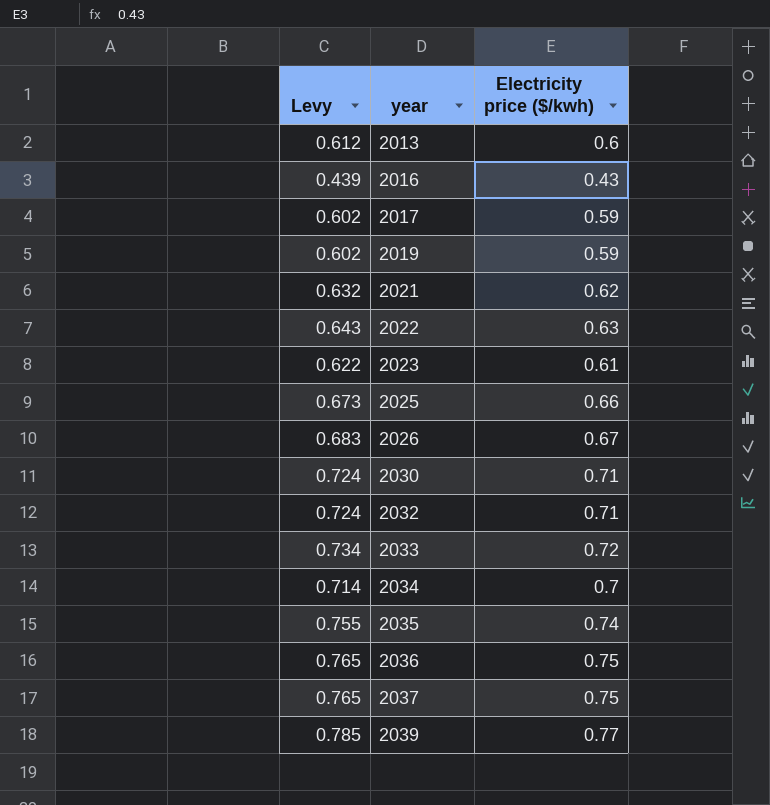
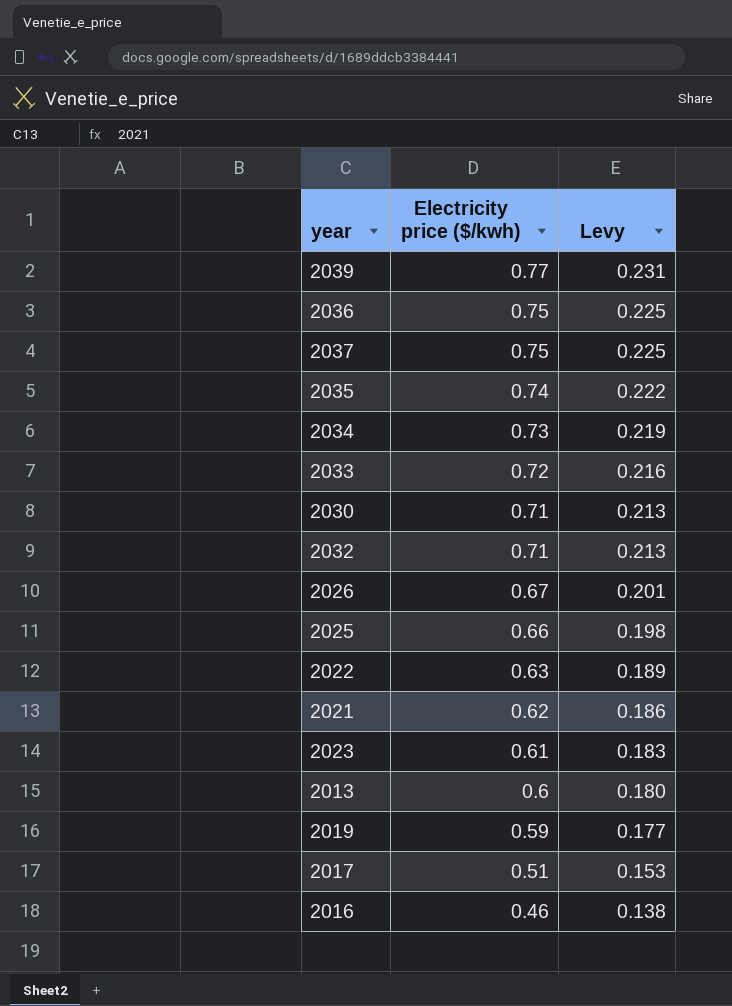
row order: year ascending -> Electricity price ($/kwh) descending
column Levy | formula: [Electricity price ($/kwh)] * 1.02 -> [Electricity price ($/kwh)] * 0.3
column Levy | position: 1 -> 3
2034 | Electricity price ($/kwh): 0.7 -> 0.73
2017 | Electricity price ($/kwh): 0.59 -> 0.51
2016 | Electricity price ($/kwh): 0.43 -> 0.46

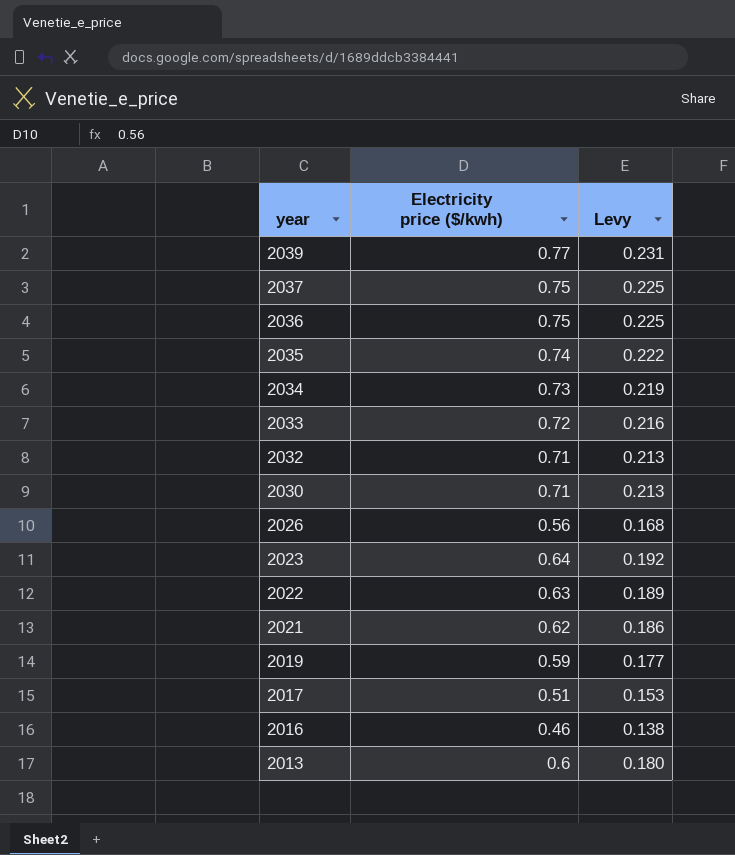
row order: Electricity price ($/kwh) descending -> year descending
row 2025: 0.66 | 0.198 -> none
2026 | Electricity price ($/kwh): 0.67 -> 0.56
2026 | Levy: 0.201 -> 0.168
2023 | Electricity price ($/kwh): 0.61 -> 0.64
2023 | Levy: 0.183 -> 0.192

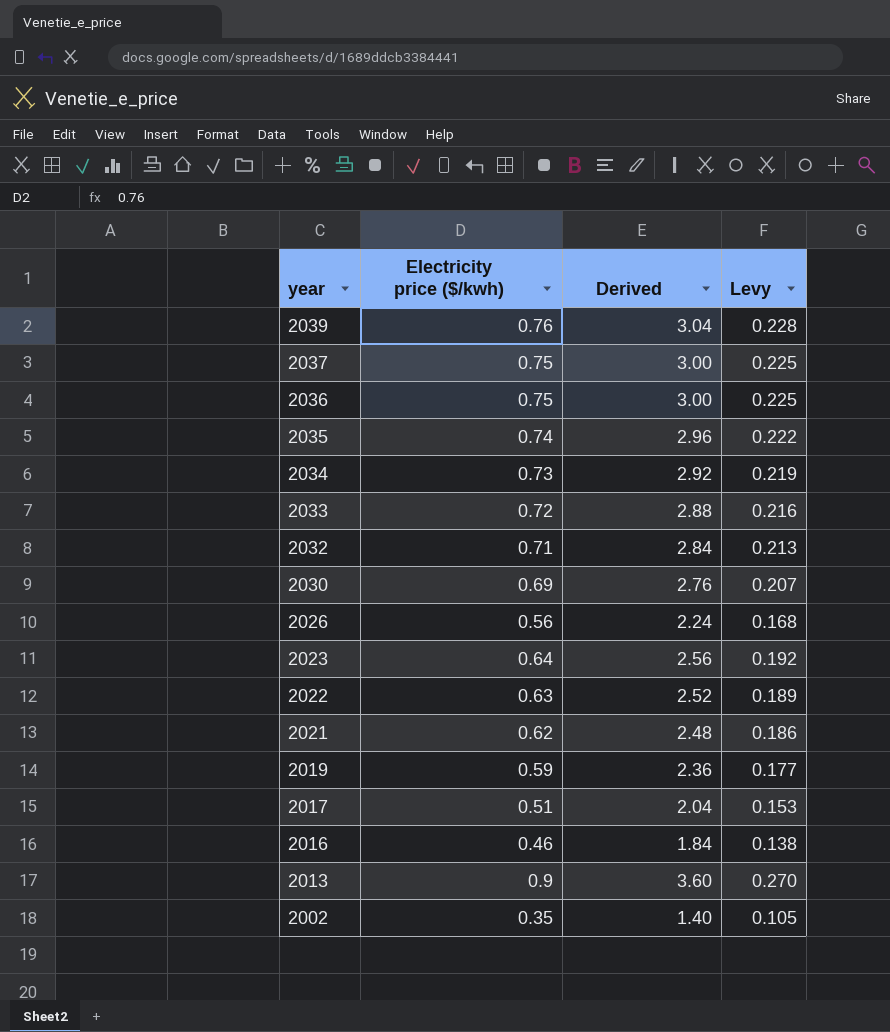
column Derived | formula: none -> [Electricity price ($/kwh)] * 4
2039 | Electricity price ($/kwh): 0.77 -> 0.76
2039 | Levy: 0.231 -> 0.228
2030 | Electricity price ($/kwh): 0.71 -> 0.69
2030 | Levy: 0.213 -> 0.207
2013 | Electricity price ($/kwh): 0.6 -> 0.9
2013 | Levy: 0.180 -> 0.270
row 2002: none -> 0.35 | 1.40 | 0.105

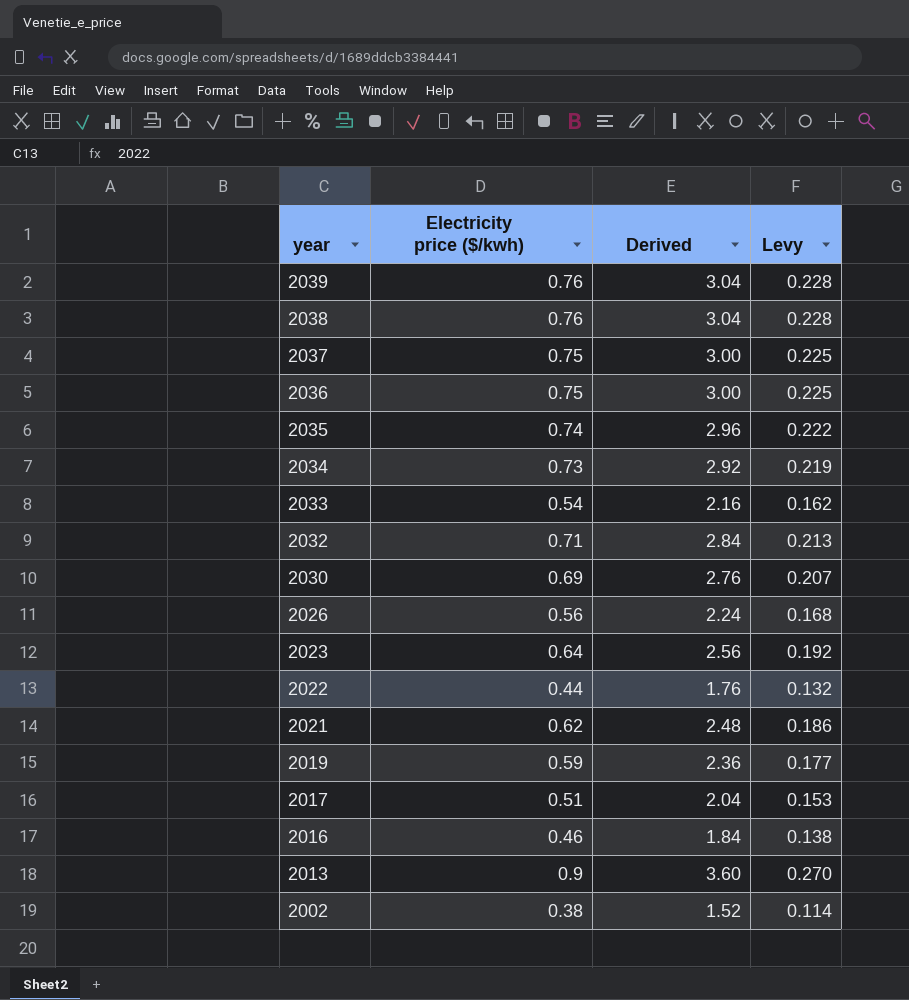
row 2038: none -> 0.76 | 3.04 | 0.228
2033 | Electricity price ($/kwh): 0.72 -> 0.54
2033 | Derived: 2.88 -> 2.16
2033 | Levy: 0.216 -> 0.162
2022 | Electricity price ($/kwh): 0.63 -> 0.44
2022 | Derived: 2.52 -> 1.76
2022 | Levy: 0.189 -> 0.132
2002 | Electricity price ($/kwh): 0.35 -> 0.38
2002 | Derived: 1.40 -> 1.52
2002 | Levy: 0.105 -> 0.114

